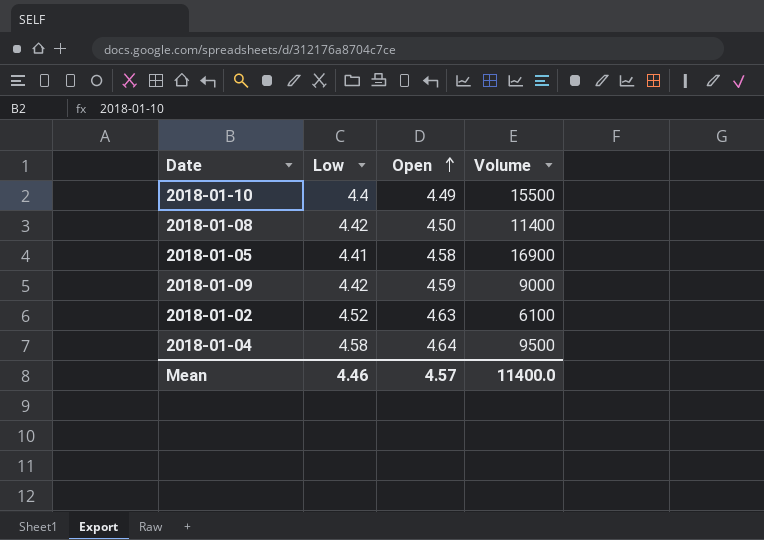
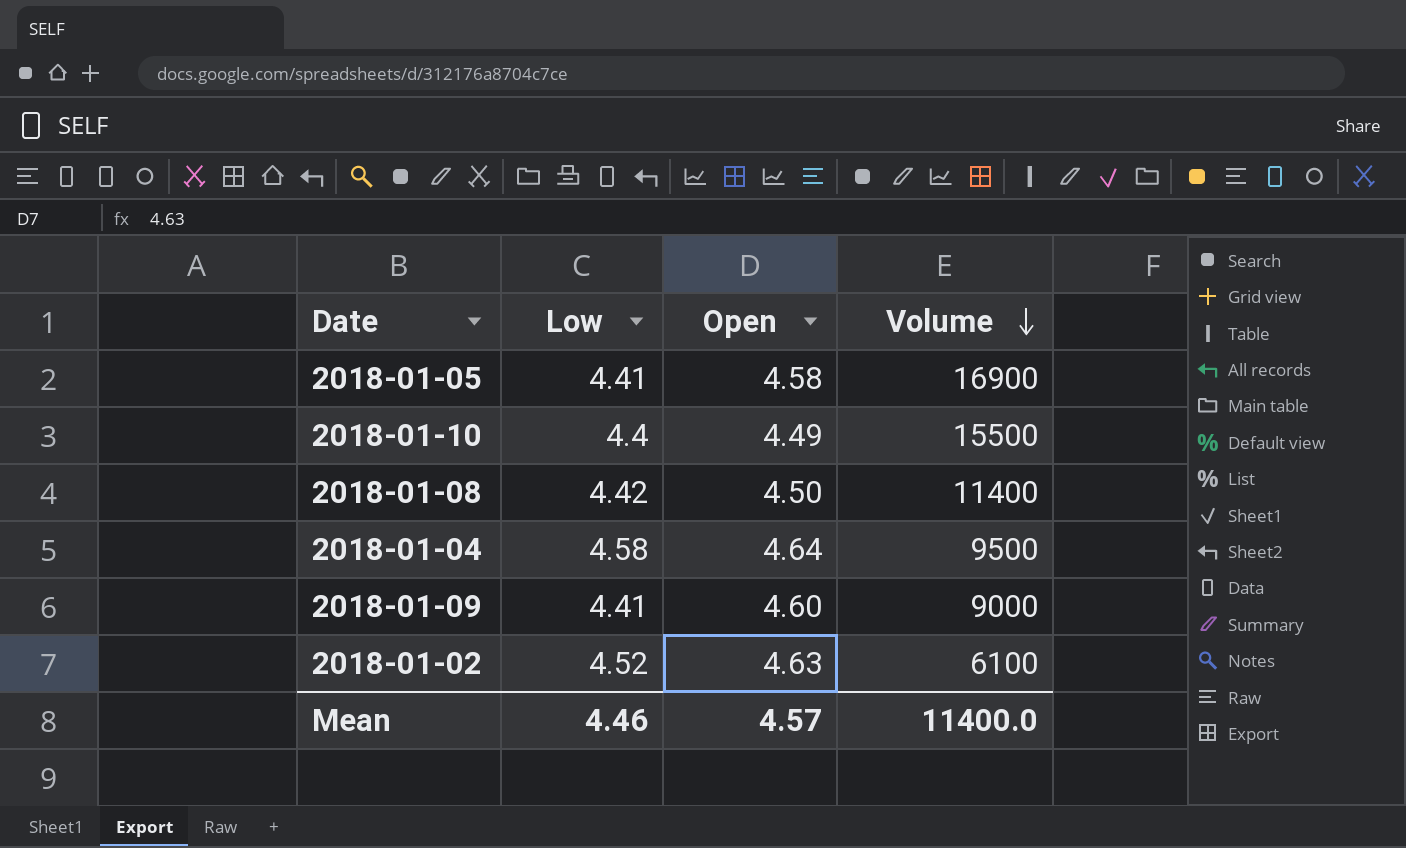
row order: Open ascending -> Volume descending
2018-01-09 | Low: 4.42 -> 4.41
2018-01-09 | Open: 4.59 -> 4.60

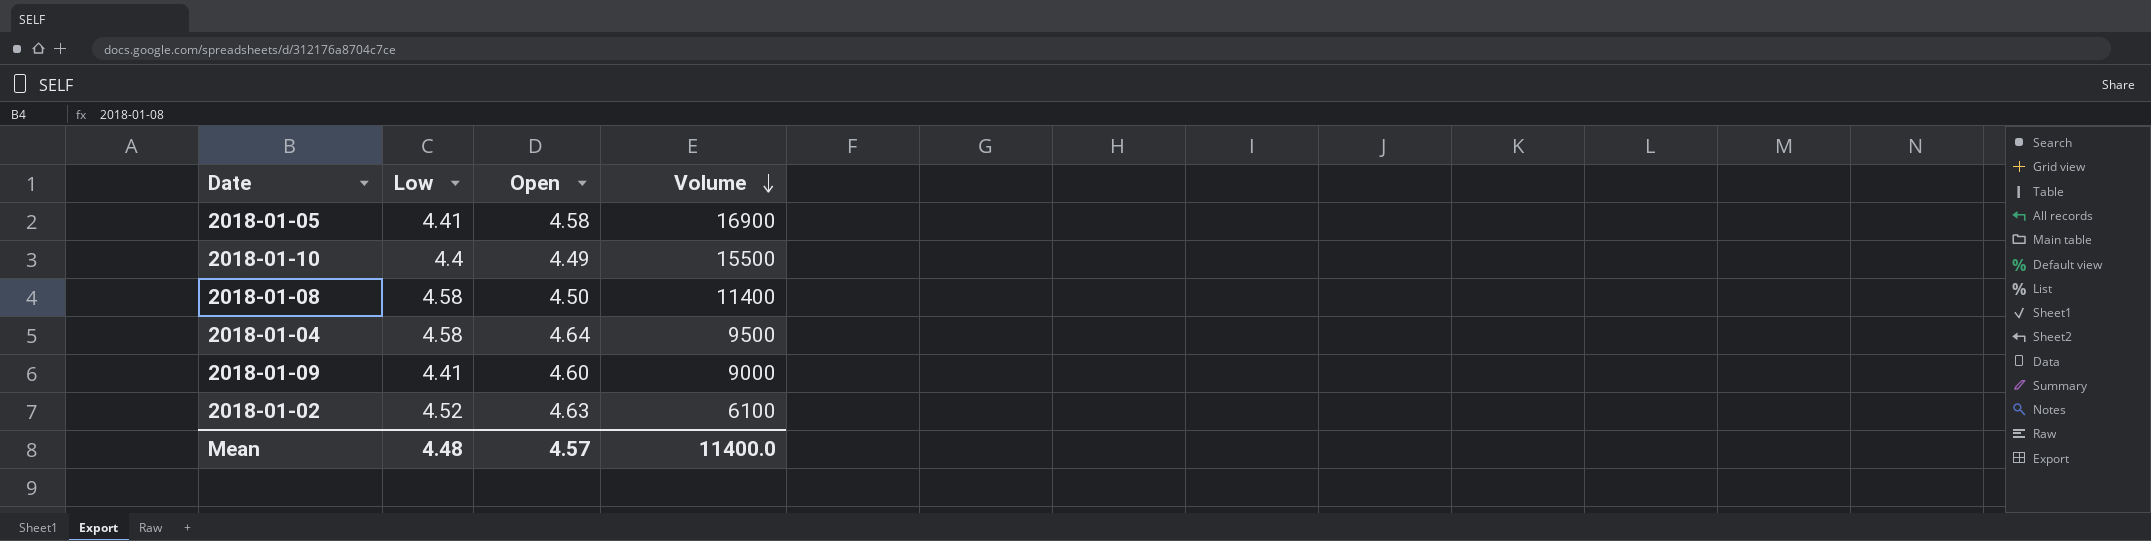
2018-01-08 | Low: 4.42 -> 4.58
Mean | Low: 4.46 -> 4.48

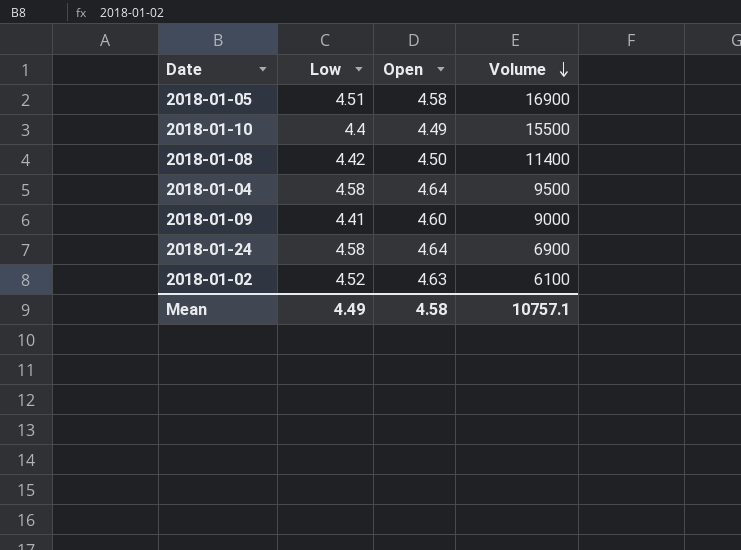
2018-01-05 | Low: 4.41 -> 4.51
2018-01-08 | Low: 4.58 -> 4.42
row 2018-01-24: none -> 4.58 | 4.64 | 6900
Mean | Low: 4.48 -> 4.49
Mean | Open: 4.57 -> 4.58
Mean | Volume: 11400.0 -> 10757.1

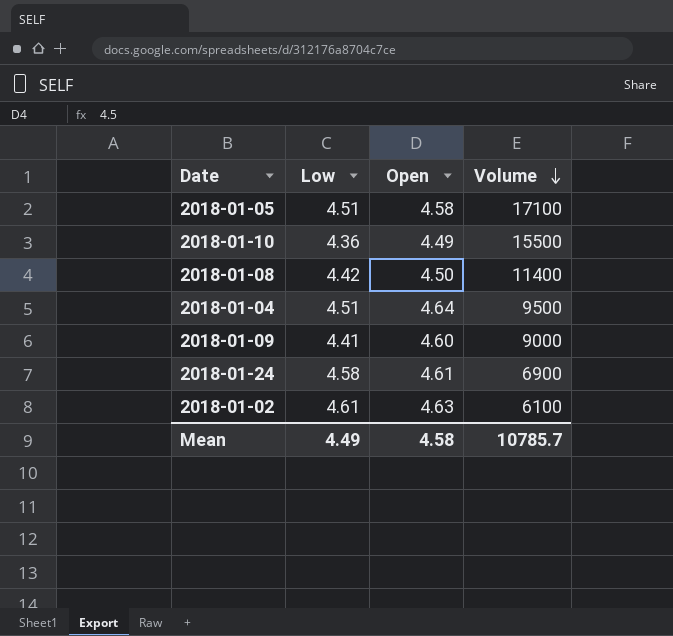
2018-01-05 | Volume: 16900 -> 17100
2018-01-10 | Low: 4.4 -> 4.36
2018-01-04 | Low: 4.58 -> 4.51
2018-01-24 | Open: 4.64 -> 4.61
2018-01-02 | Low: 4.52 -> 4.61
Mean | Volume: 10757.1 -> 10785.7

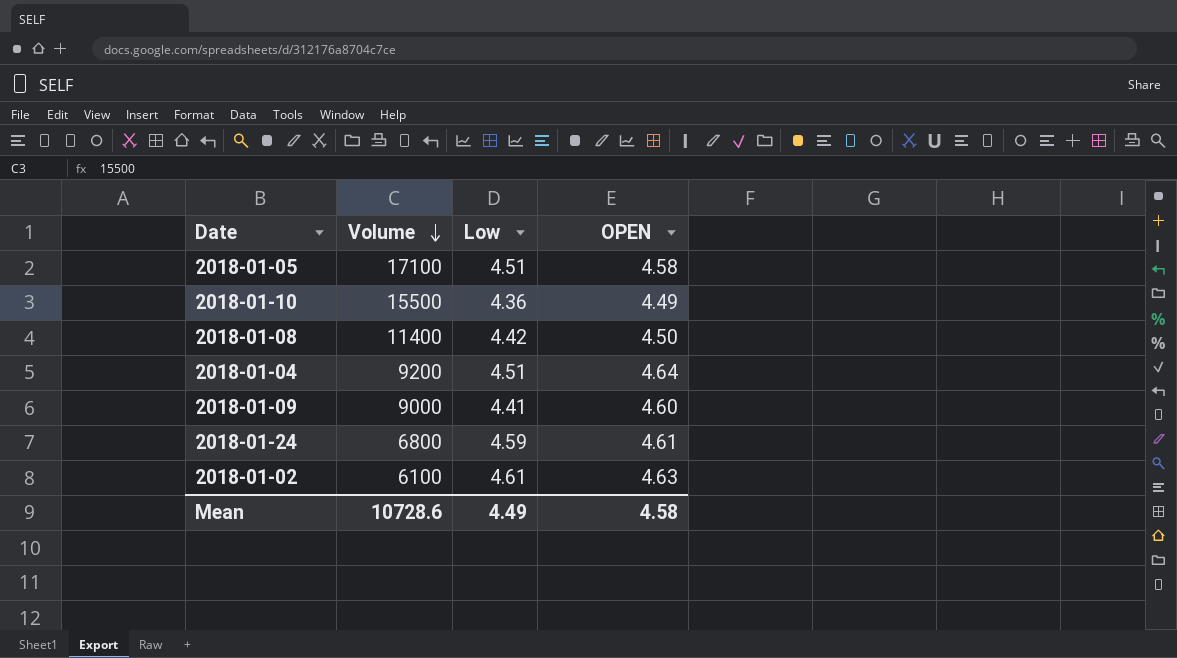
column Volume | position: 4 -> 2
column name: Open -> OPEN
2018-01-04 | Volume: 9500 -> 9200
2018-01-24 | Volume: 6900 -> 6800
2018-01-24 | Low: 4.58 -> 4.59
Mean | Volume: 10785.7 -> 10728.6

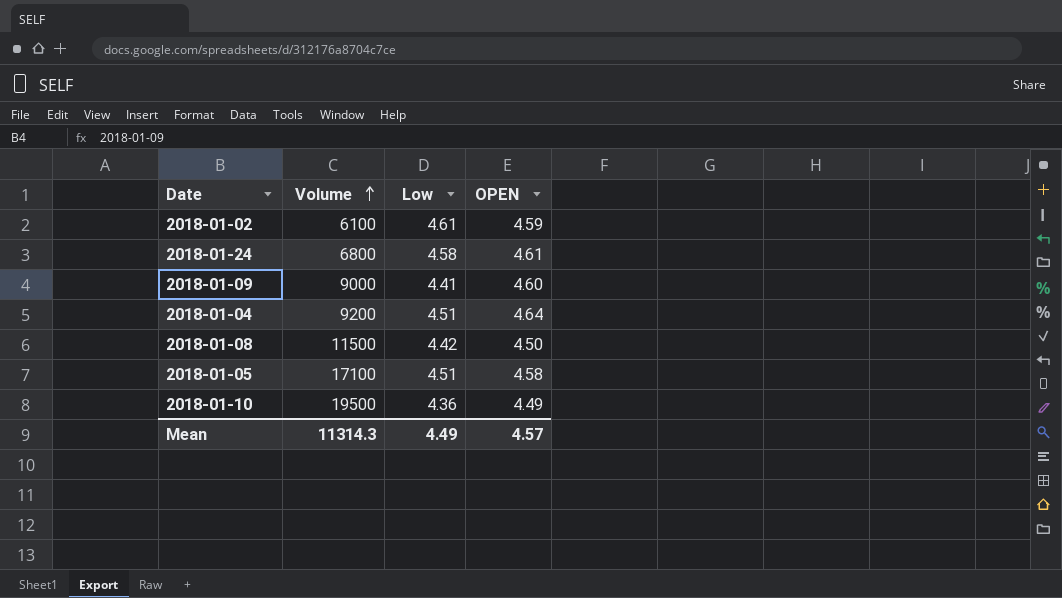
row order: Volume descending -> Volume ascending
2018-01-02 | OPEN: 4.63 -> 4.59
2018-01-24 | Low: 4.59 -> 4.58
2018-01-08 | Volume: 11400 -> 11500
2018-01-10 | Volume: 15500 -> 19500
Mean | Volume: 10728.6 -> 11314.3
Mean | OPEN: 4.58 -> 4.57

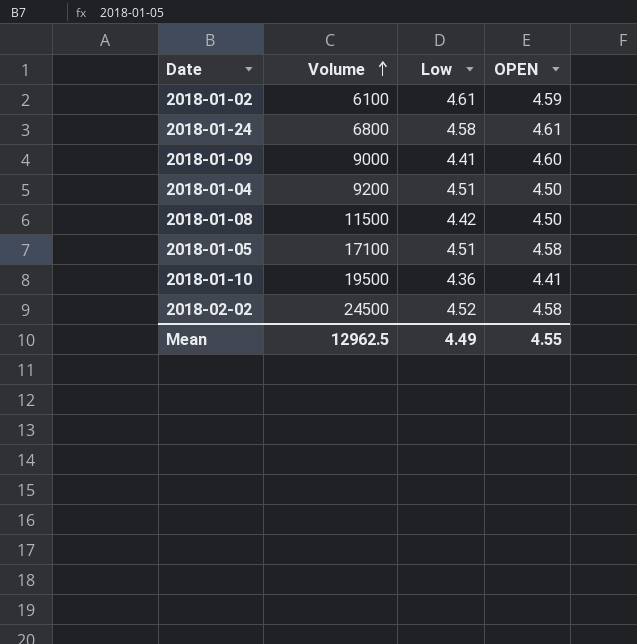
2018-01-04 | OPEN: 4.64 -> 4.50
2018-01-10 | OPEN: 4.49 -> 4.41
row 2018-02-02: none -> 24500 | 4.52 | 4.58
Mean | Volume: 11314.3 -> 12962.5
Mean | OPEN: 4.57 -> 4.55

